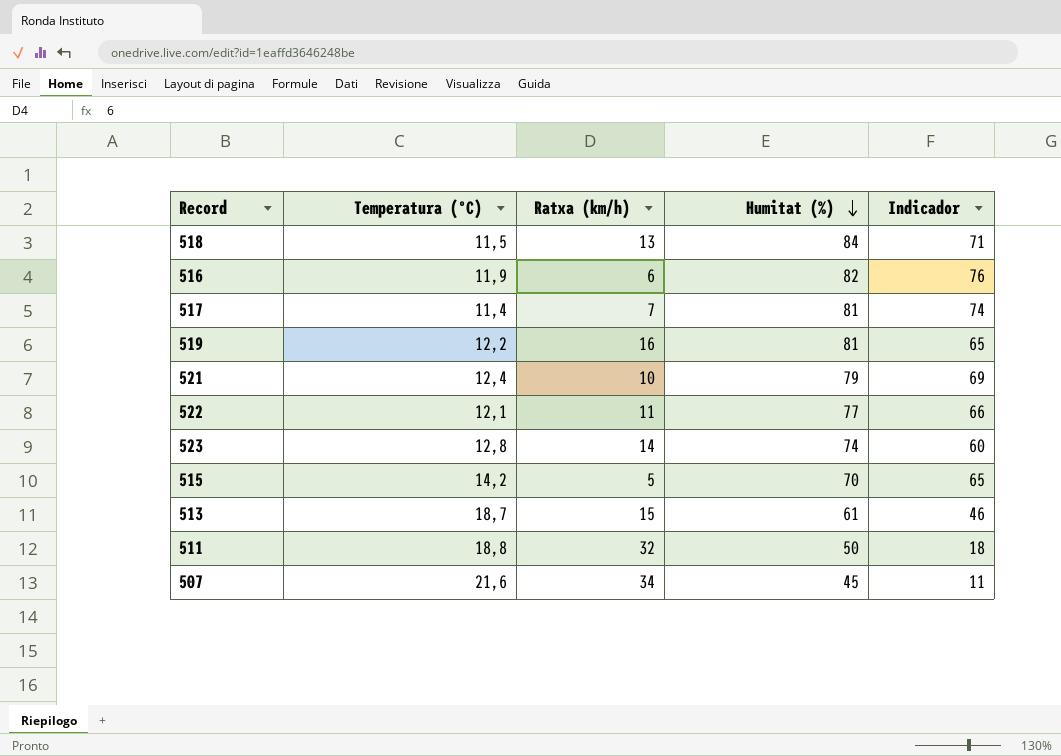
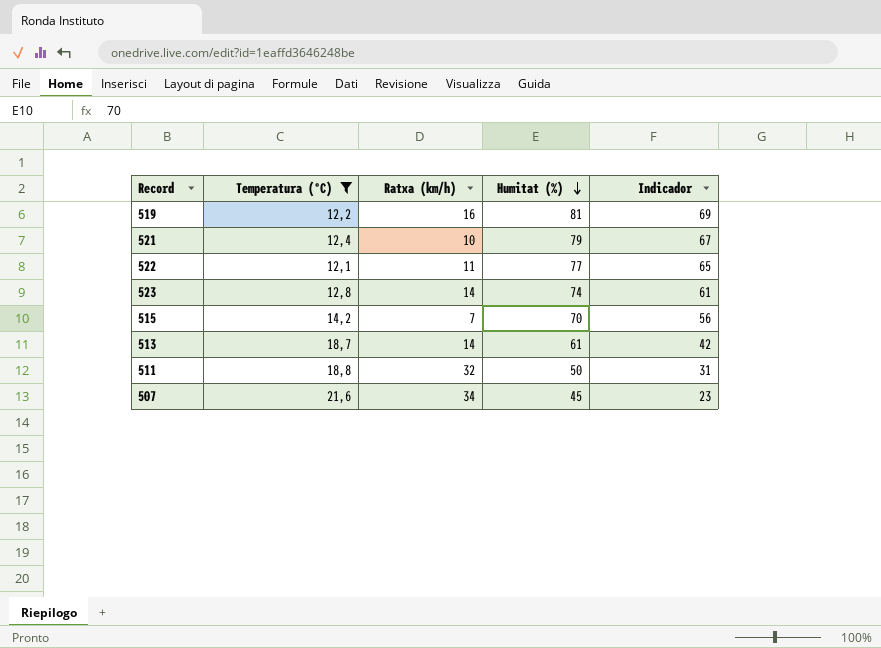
filter: none -> Temperatura (ºC) >= 12,1
column Indicador | formula: [Humitat (%)] - [Ratxa (km/h)] -> [Humitat (%)] - [Temperatura (ºC)]
515 | Ratxa (km/h): 5 -> 7
513 | Ratxa (km/h): 15 -> 14

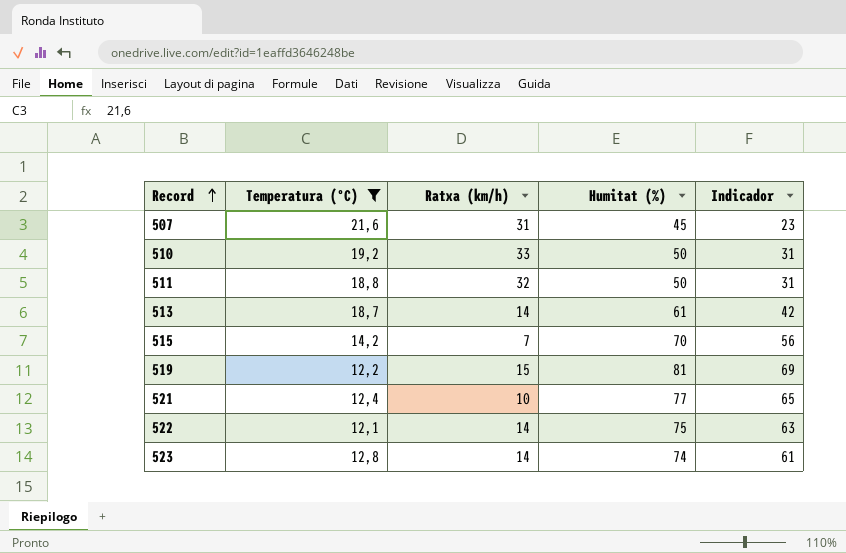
row order: Humitat (%) descending -> Record ascending
507 | Ratxa (km/h): 34 -> 31
row 510: none -> 19,2 | 33 | 50 | 31
519 | Ratxa (km/h): 16 -> 15
521 | Humitat (%): 79 -> 77
521 | Indicador: 67 -> 65
522 | Ratxa (km/h): 11 -> 14
522 | Humitat (%): 77 -> 75
522 | Indicador: 65 -> 63

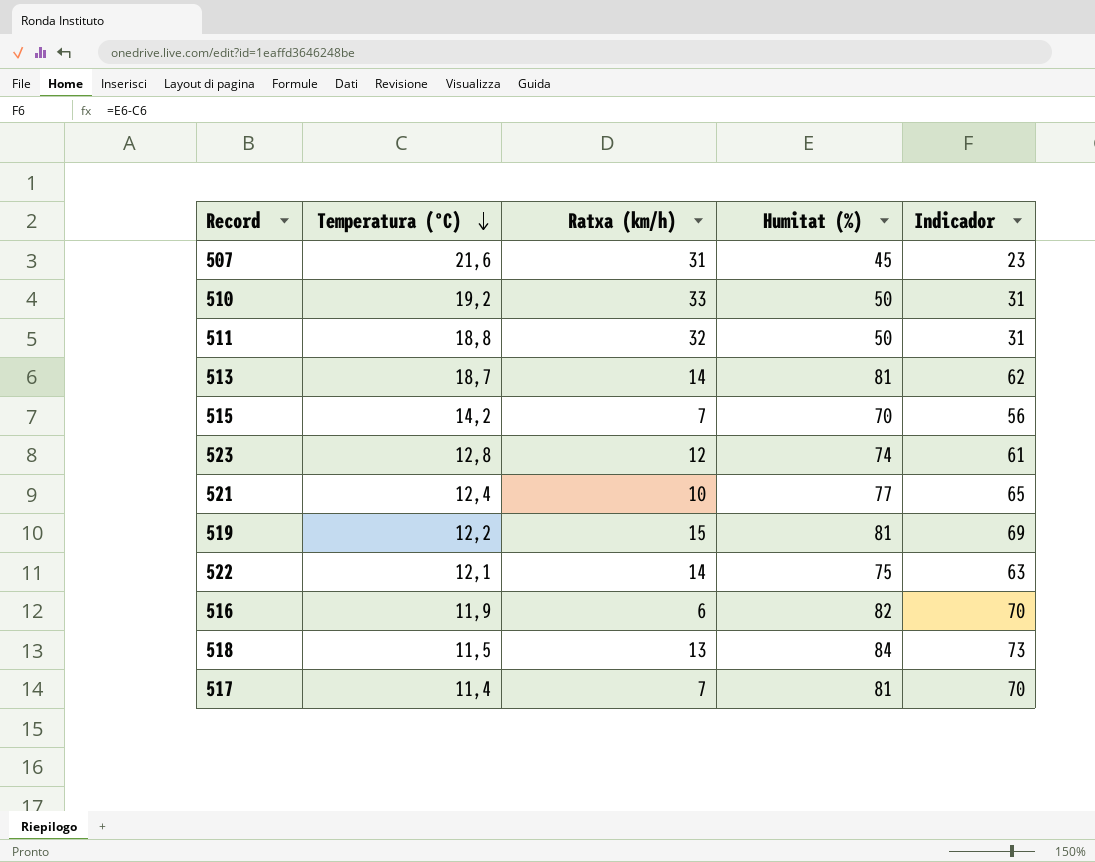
filter: Temperatura (ºC) >= 12,1 -> none
row order: Record ascending -> Temperatura (ºC) descending
513 | Humitat (%): 61 -> 81
513 | Indicador: 42 -> 62
523 | Ratxa (km/h): 14 -> 12

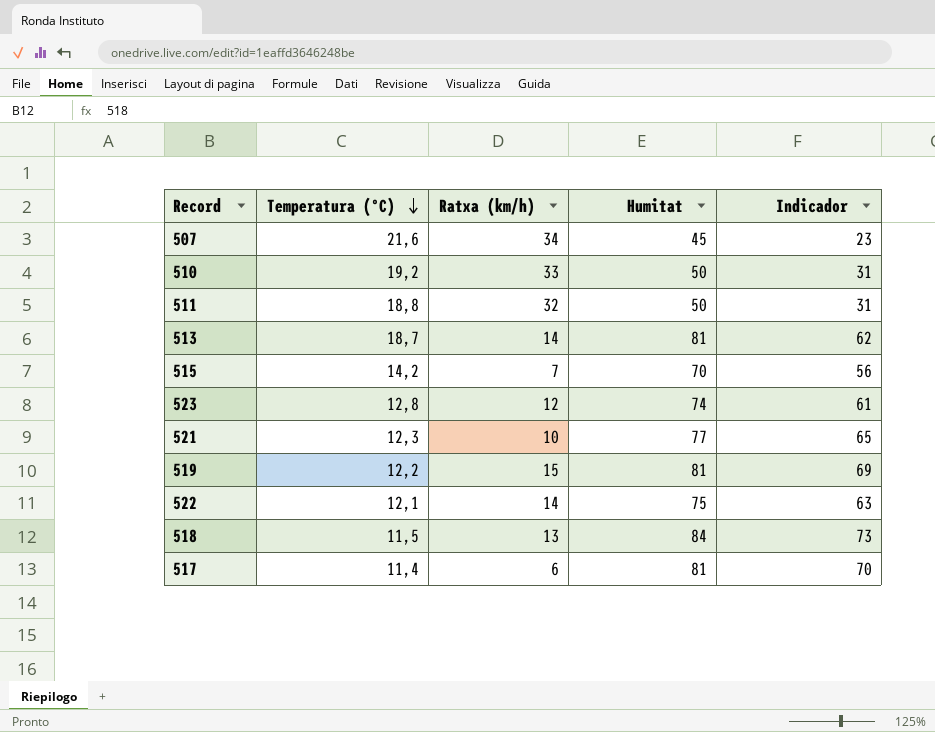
column name: Humitat (%) -> Humitat
row 516: 11,9 | 6 | 82 | 70 -> none
507 | Ratxa (km/h): 31 -> 34
521 | Temperatura (ºC): 12,4 -> 12,3
517 | Ratxa (km/h): 7 -> 6

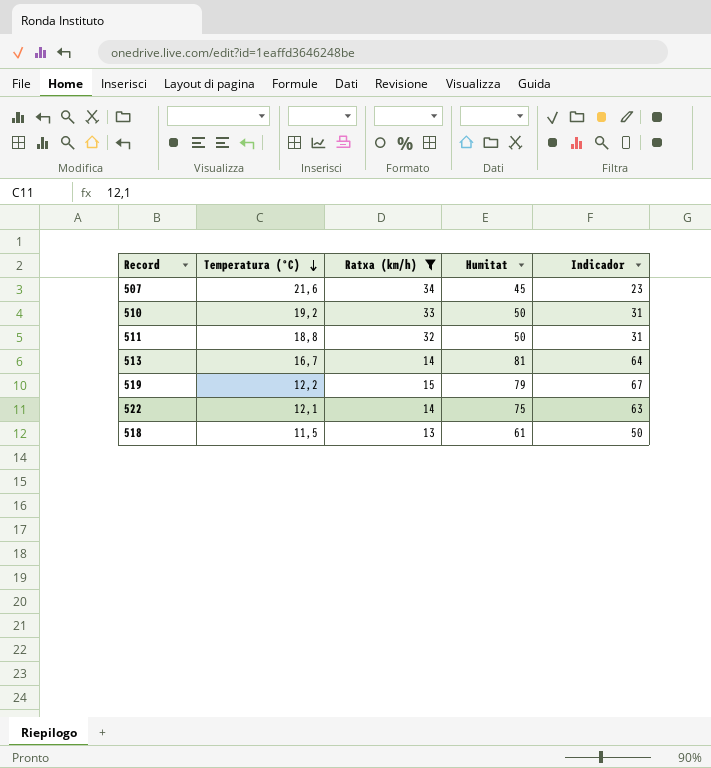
filter: none -> Ratxa (km/h) >= 13
513 | Temperatura (ºC): 18,7 -> 16,7
513 | Indicador: 62 -> 64
519 | Humitat: 81 -> 79
519 | Indicador: 69 -> 67
518 | Humitat: 84 -> 61
518 | Indicador: 73 -> 50

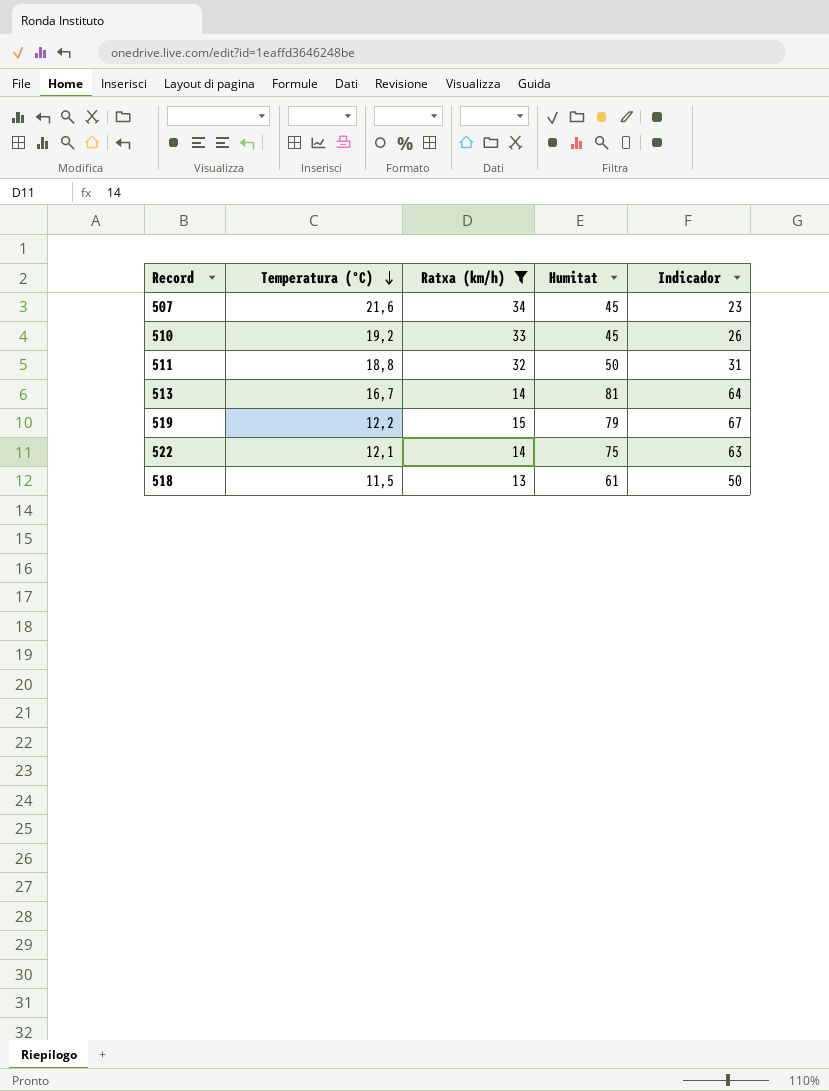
510 | Humitat: 50 -> 45
510 | Indicador: 31 -> 26

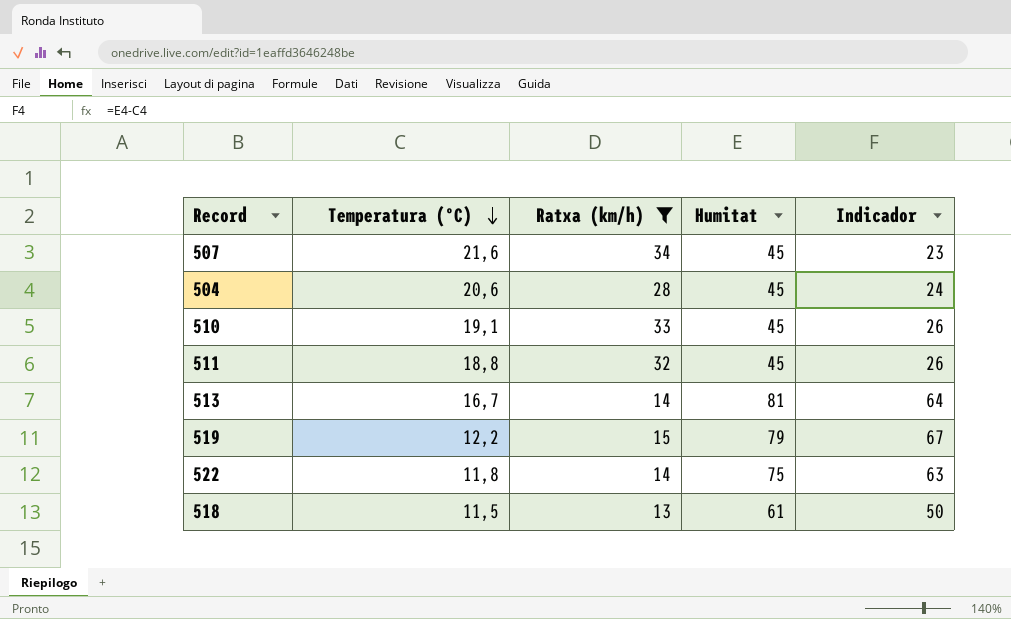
row 504: none -> 20,6 | 28 | 45 | 24
510 | Temperatura (ºC): 19,2 -> 19,1
511 | Humitat: 50 -> 45
511 | Indicador: 31 -> 26
522 | Temperatura (ºC): 12,1 -> 11,8

